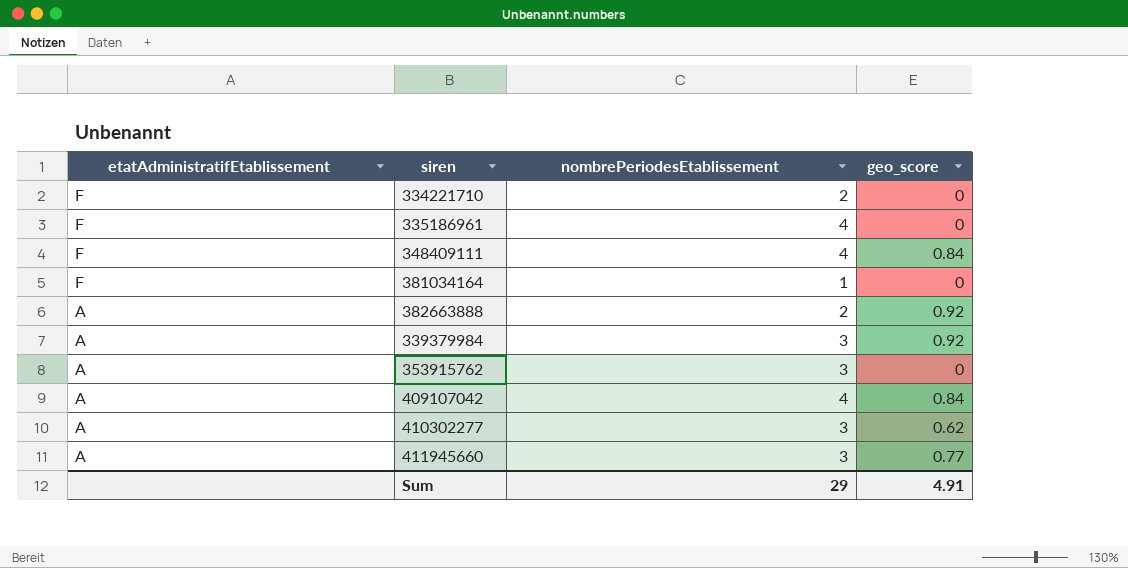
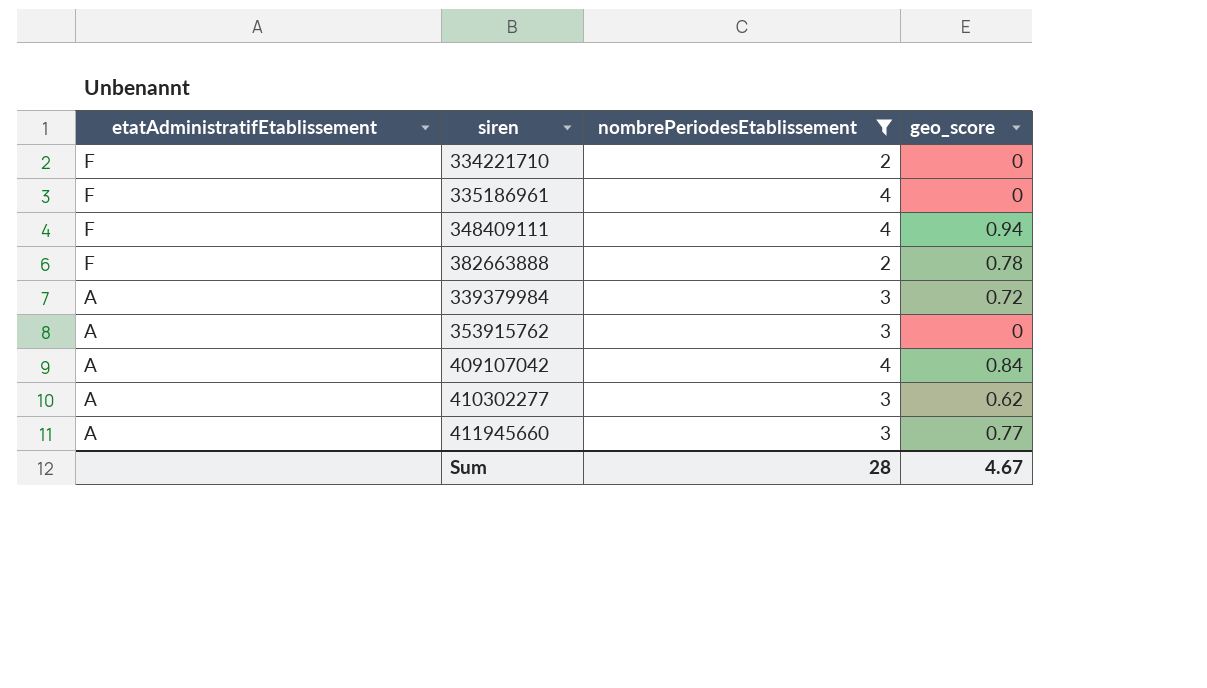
filter: none -> nombrePeriodesEtablissement != 1
348409111 | geo_score: 0.84 -> 0.94
382663888 | etatAdministratifEtablissement: A -> F
382663888 | geo_score: 0.92 -> 0.78
339379984 | geo_score: 0.92 -> 0.72
Sum | nombrePeriodesEtablissement: 29 -> 28
Sum | geo_score: 4.91 -> 4.67

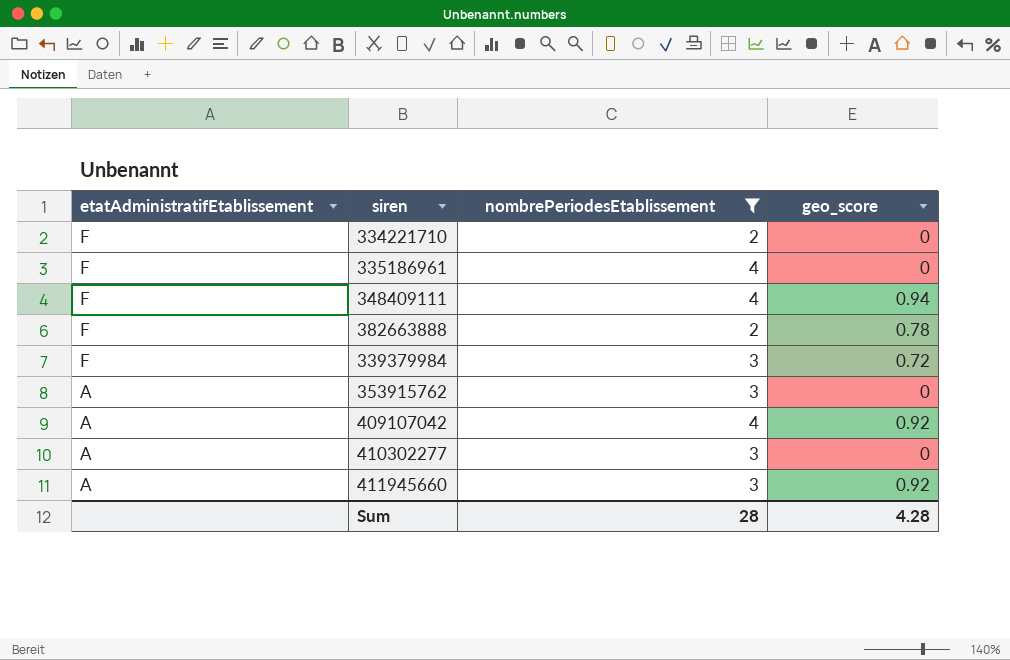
339379984 | etatAdministratifEtablissement: A -> F
409107042 | geo_score: 0.84 -> 0.92
410302277 | geo_score: 0.62 -> 0
411945660 | geo_score: 0.77 -> 0.92
Sum | geo_score: 4.67 -> 4.28

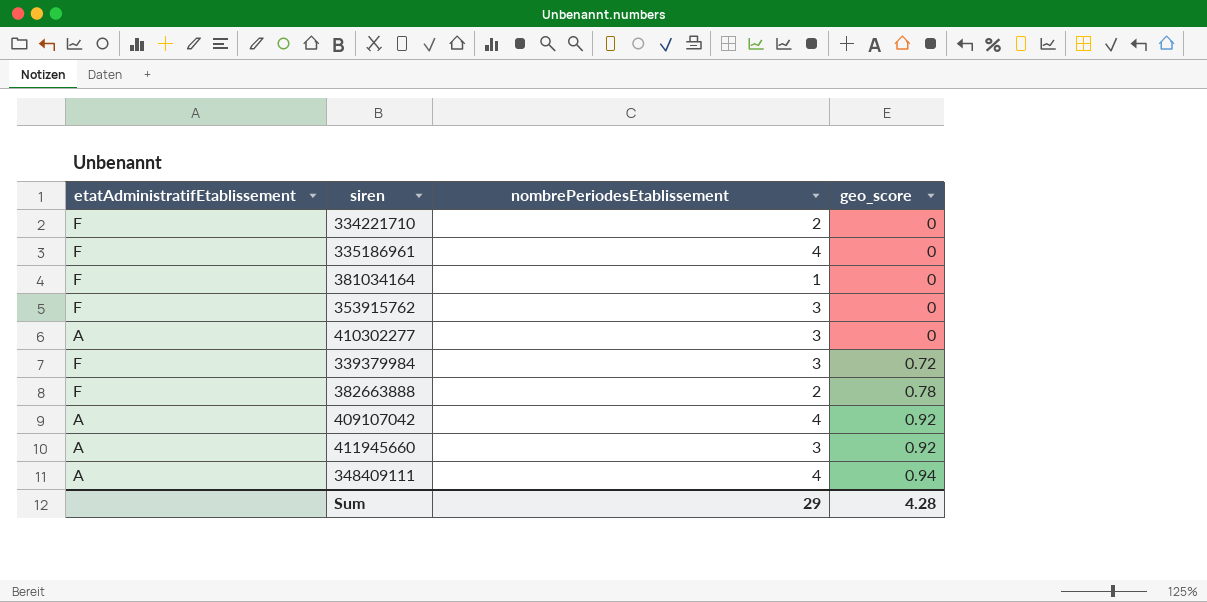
filter: nombrePeriodesEtablissement != 1 -> none
row order: etatAdministratifEtablissement descending -> geo_score ascending
353915762 | etatAdministratifEtablissement: A -> F
348409111 | etatAdministratifEtablissement: F -> A
Sum | nombrePeriodesEtablissement: 28 -> 29

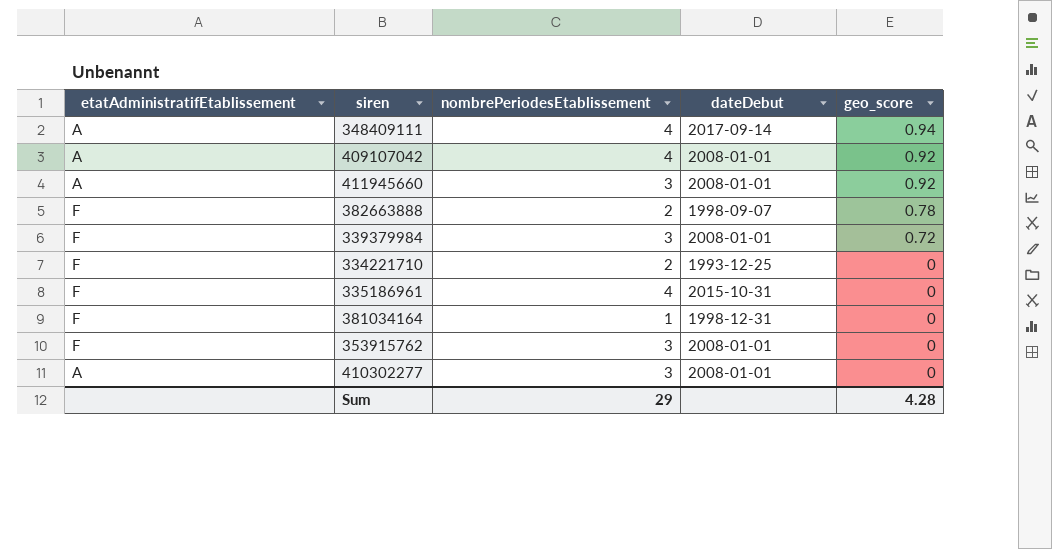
row order: geo_score ascending -> geo_score descending
column dateDebut | position: none -> 4

